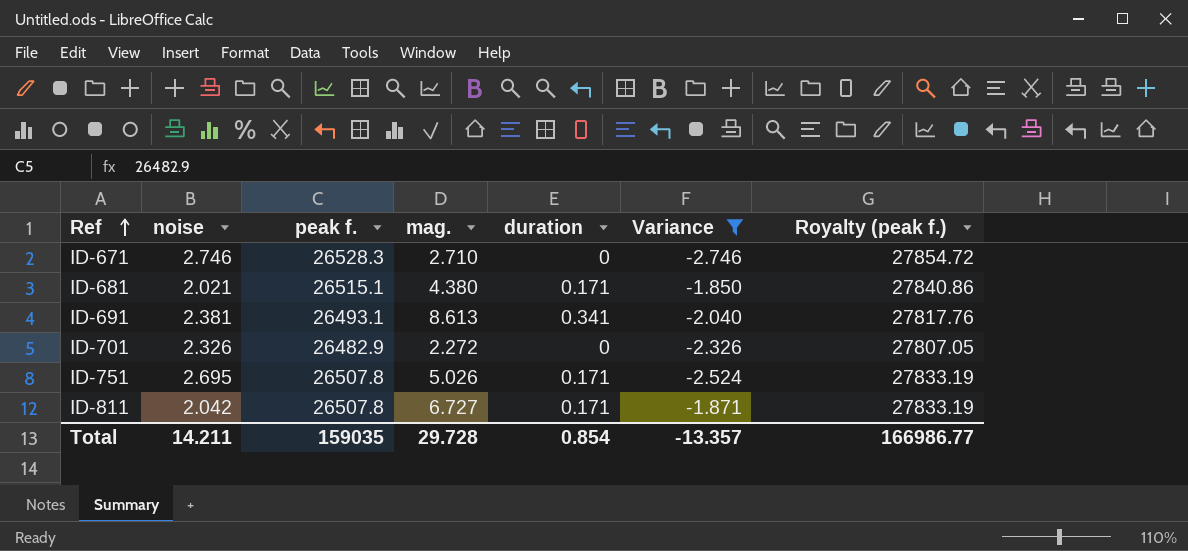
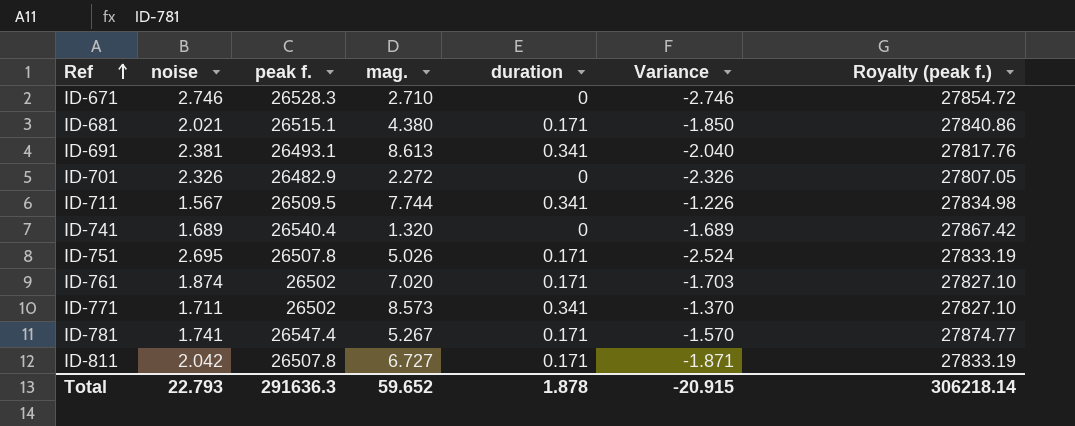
filter: Variance <= -1.850 -> none
Total | noise: 14.211 -> 22.793
Total | peak f.: 159035 -> 291636.3
Total | mag.: 29.728 -> 59.652
Total | duration: 0.854 -> 1.878
Total | Variance: -13.357 -> -20.915
Total | Royalty (peak f.): 166986.77 -> 306218.14

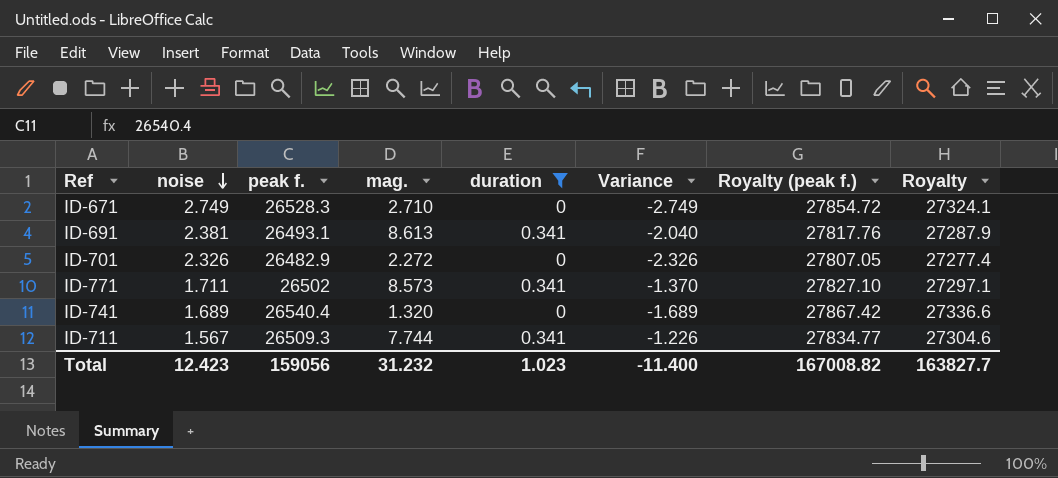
filter: none -> duration != 0.171
row order: Ref ascending -> noise descending
column Royalty | formula: none -> [peak f.] * 1.03
ID-671 | noise: 2.746 -> 2.749
ID-671 | Variance: -2.746 -> -2.749
ID-711 | peak f.: 26509.5 -> 26509.3
ID-711 | Royalty (peak f.): 27834.98 -> 27834.77
Total | noise: 22.793 -> 12.423
Total | peak f.: 291636.3 -> 159056
Total | mag.: 59.652 -> 31.232
Total | duration: 1.878 -> 1.023
Total | Variance: -20.915 -> -11.400
Total | Royalty (peak f.): 306218.14 -> 167008.82

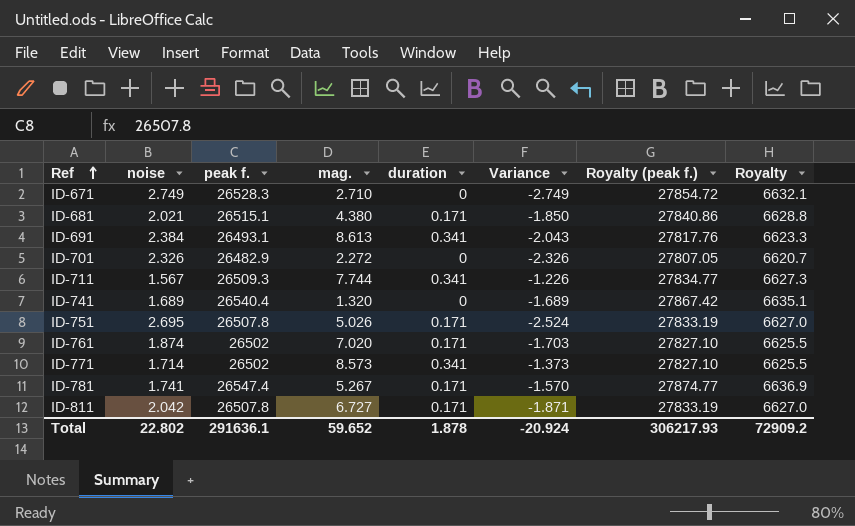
filter: duration != 0.171 -> none
row order: noise descending -> Ref ascending
column Royalty | formula: [peak f.] * 1.03 -> [peak f.] * 0.25
ID-691 | noise: 2.381 -> 2.384
ID-691 | Variance: -2.040 -> -2.043
ID-771 | noise: 1.711 -> 1.714
ID-771 | Variance: -1.370 -> -1.373
Total | noise: 12.423 -> 22.802
Total | peak f.: 159056 -> 291636.1
Total | mag.: 31.232 -> 59.652
Total | duration: 1.023 -> 1.878
Total | Variance: -11.400 -> -20.924
Total | Royalty (peak f.): 167008.82 -> 306217.93
Total | Royalty: 163827.7 -> 72909.2

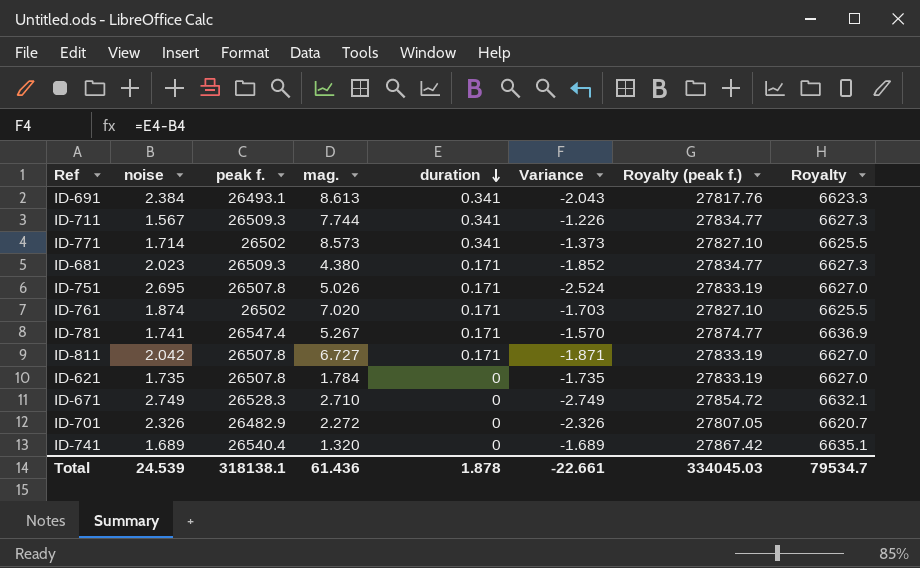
row order: Ref ascending -> duration descending
ID-681 | noise: 2.021 -> 2.023
ID-681 | peak f.: 26515.1 -> 26509.3
ID-681 | Variance: -1.850 -> -1.852
ID-681 | Royalty (peak f.): 27840.86 -> 27834.77
ID-681 | Royalty: 6628.8 -> 6627.3
row ID-621: none -> 1.735 | 26507.8 | 1.784 | 0 | -1.735 | 27833.19 | 6627.0
Total | noise: 22.802 -> 24.539
Total | peak f.: 291636.1 -> 318138.1
Total | mag.: 59.652 -> 61.436
Total | Variance: -20.924 -> -22.661
Total | Royalty (peak f.): 306217.93 -> 334045.03
Total | Royalty: 72909.2 -> 79534.7

